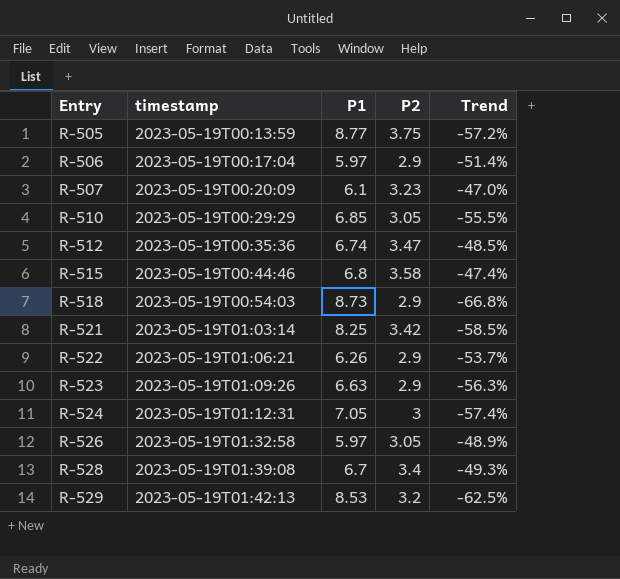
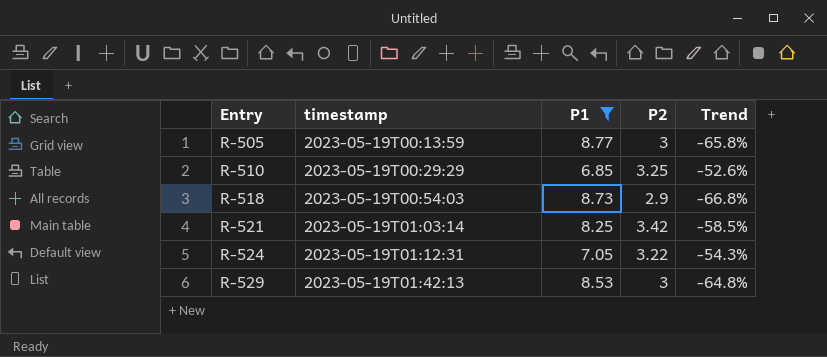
filter: none -> P1 >= 6.85
R-505 | P2: 3.75 -> 3
R-505 | Trend: -57.2% -> -65.8%
R-510 | P2: 3.05 -> 3.25
R-510 | Trend: -55.5% -> -52.6%
R-524 | P2: 3 -> 3.22
R-524 | Trend: -57.4% -> -54.3%
R-529 | P2: 3.2 -> 3
R-529 | Trend: -62.5% -> -64.8%

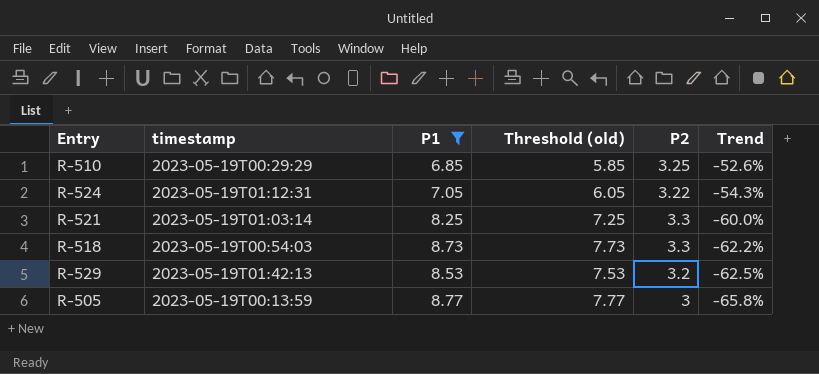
row order: Entry ascending -> Trend descending
column Threshold (old) | formula: none -> [P1] - 1
R-521 | P2: 3.42 -> 3.3
R-521 | Trend: -58.5% -> -60.0%
R-518 | P2: 2.9 -> 3.3
R-518 | Trend: -66.8% -> -62.2%
R-529 | P2: 3 -> 3.2
R-529 | Trend: -64.8% -> -62.5%

